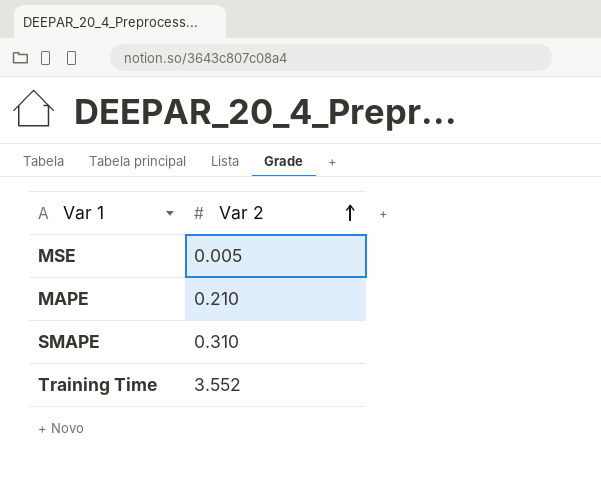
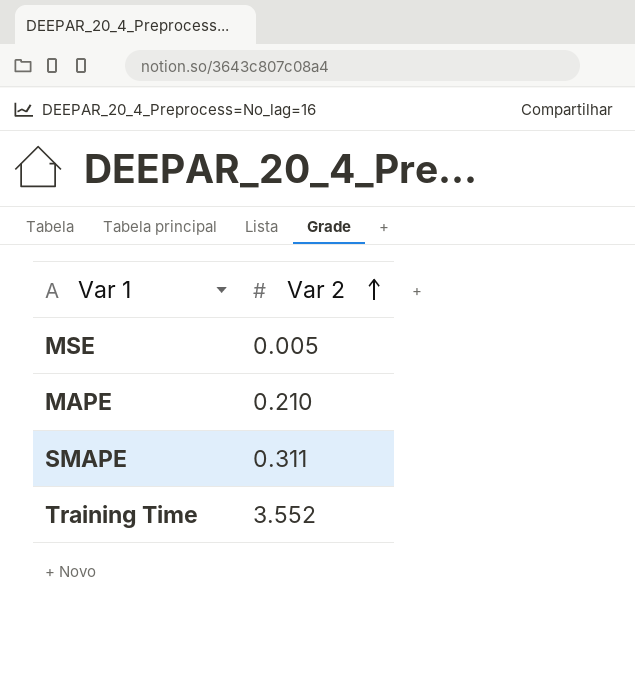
SMAPE | Var 2: 0.310 -> 0.311

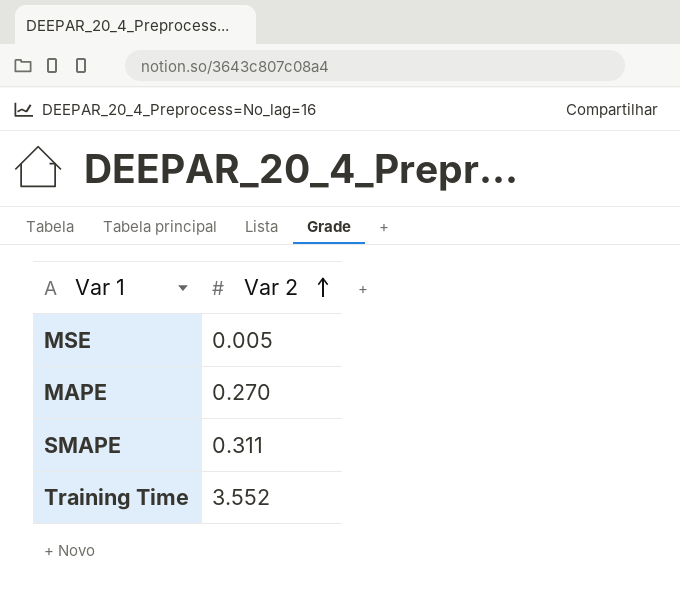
MAPE | Var 2: 0.210 -> 0.270

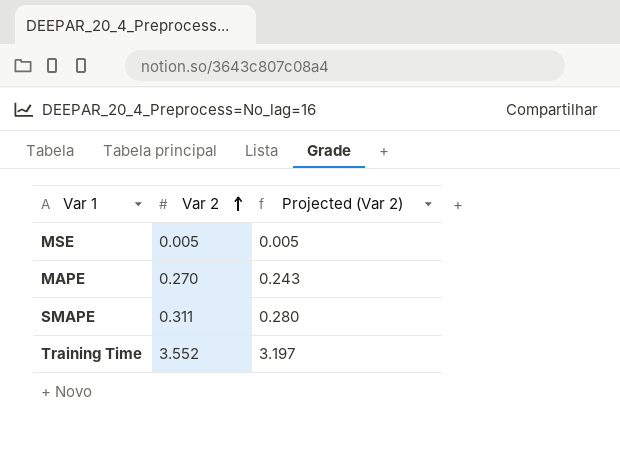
column Projected (Var 2) | formula: none -> [Var 2] * 0.9

